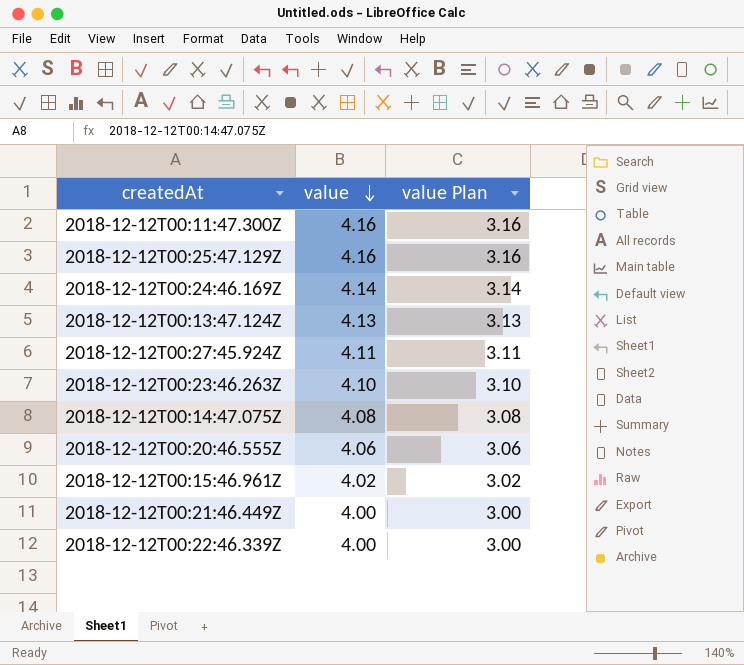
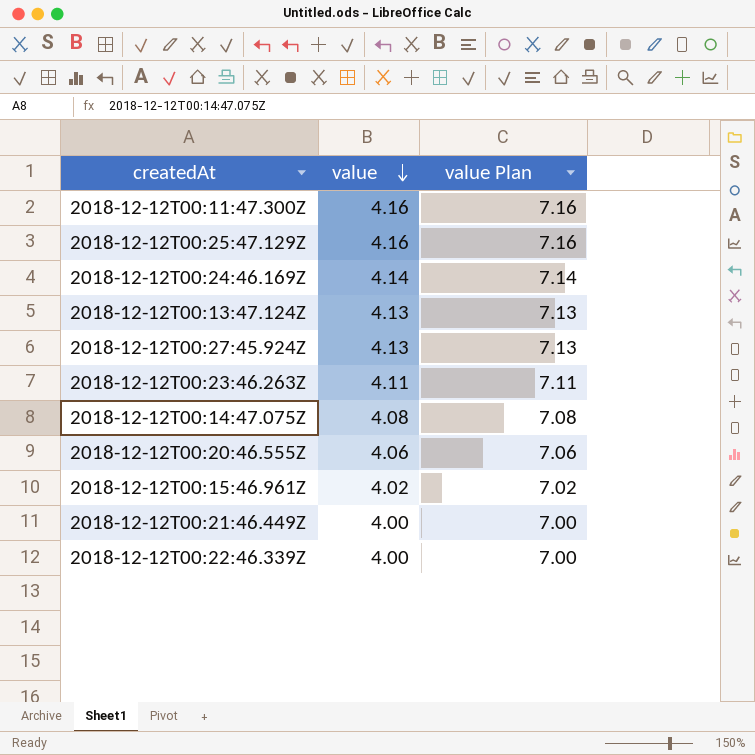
column value Plan | formula: [value] - 1 -> [value] + 3
2018-12-12T00:27:45.924Z | value: 4.11 -> 4.13
2018-12-12T00:23:46.263Z | value: 4.10 -> 4.11

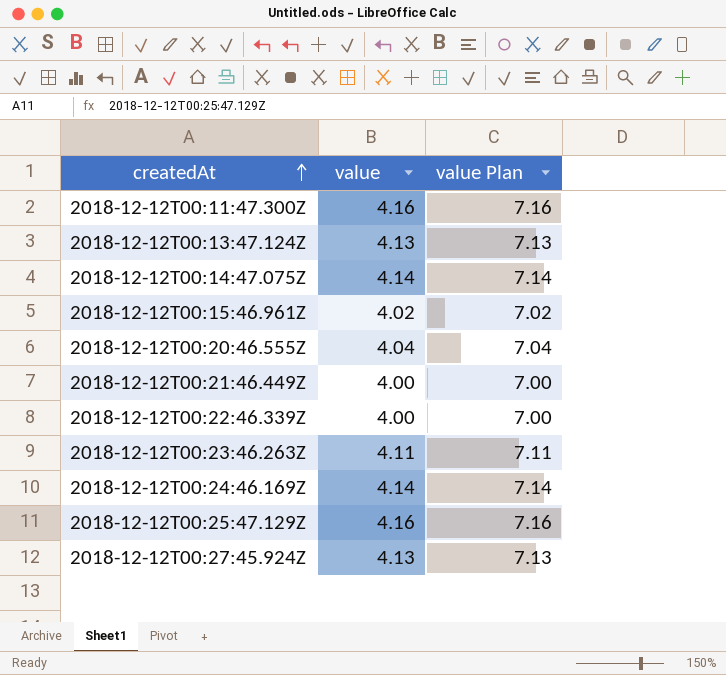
row order: value descending -> createdAt ascending
2018-12-12T00:14:47.075Z | value: 4.08 -> 4.14
2018-12-12T00:14:47.075Z | value Plan: 7.08 -> 7.14
2018-12-12T00:20:46.555Z | value: 4.06 -> 4.04
2018-12-12T00:20:46.555Z | value Plan: 7.06 -> 7.04

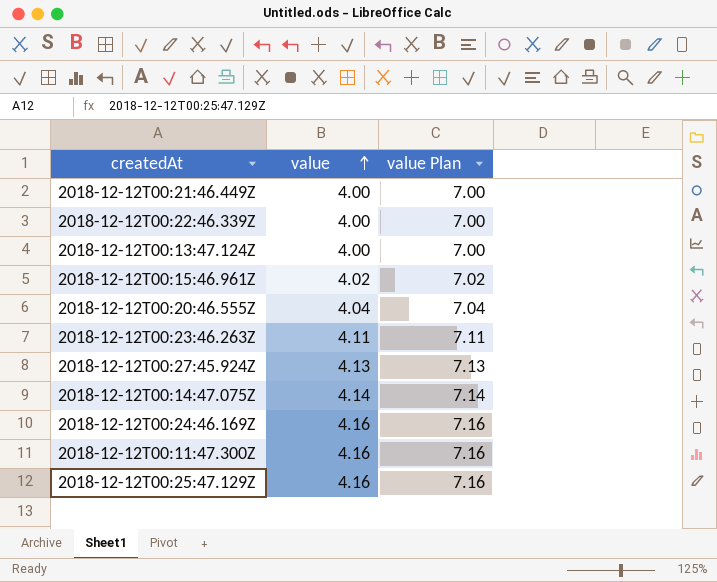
row order: createdAt ascending -> value ascending
2018-12-12T00:13:47.124Z | value: 4.13 -> 4.00
2018-12-12T00:13:47.124Z | value Plan: 7.13 -> 7.00
2018-12-12T00:24:46.169Z | value: 4.14 -> 4.16
2018-12-12T00:24:46.169Z | value Plan: 7.14 -> 7.16

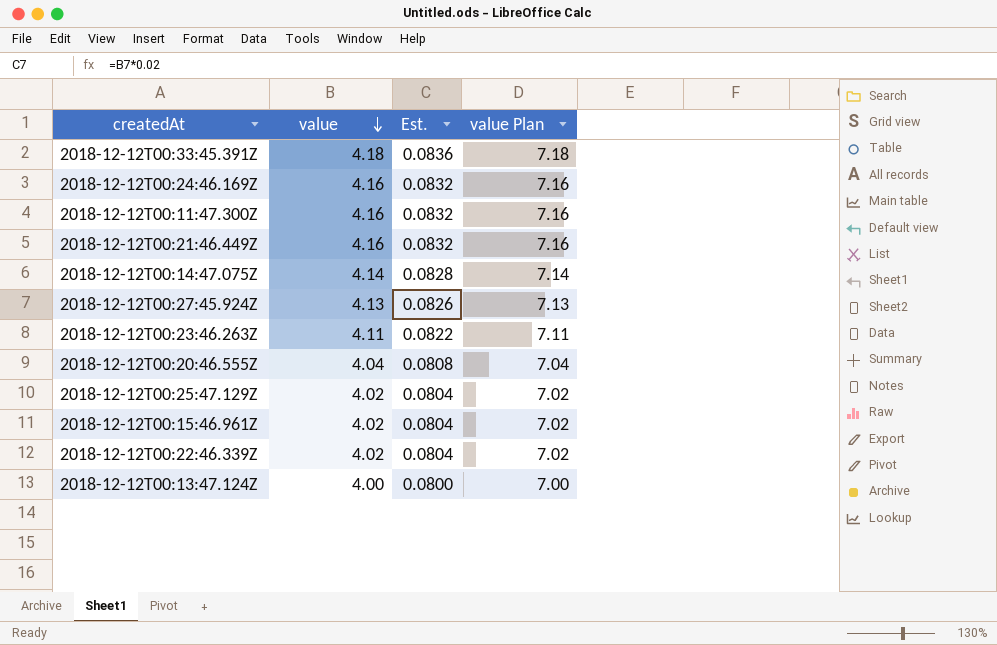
row order: value ascending -> value descending
column Est. | formula: none -> [value] * 0.02
row 2018-12-12T00:33:45.391Z: none -> 4.18 | 0.0836 | 7.18
2018-12-12T00:21:46.449Z | value: 4.00 -> 4.16
2018-12-12T00:21:46.449Z | value Plan: 7.00 -> 7.16
2018-12-12T00:25:47.129Z | value: 4.16 -> 4.02
2018-12-12T00:25:47.129Z | value Plan: 7.16 -> 7.02
2018-12-12T00:22:46.339Z | value: 4.00 -> 4.02
2018-12-12T00:22:46.339Z | value Plan: 7.00 -> 7.02

